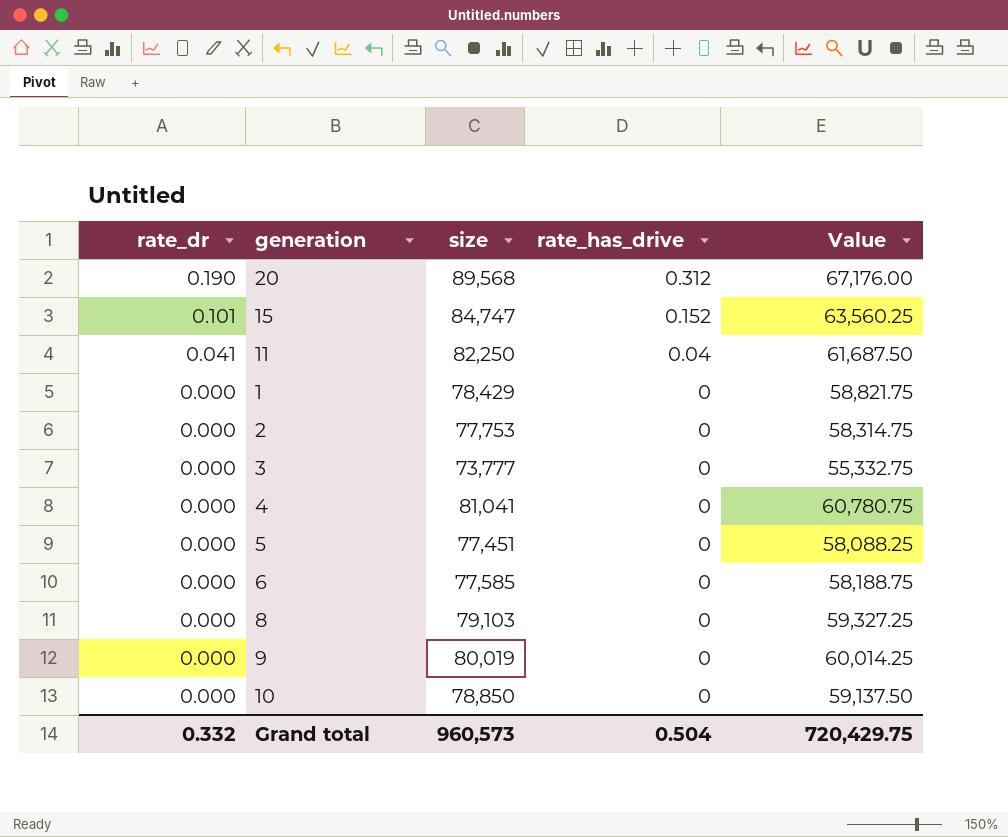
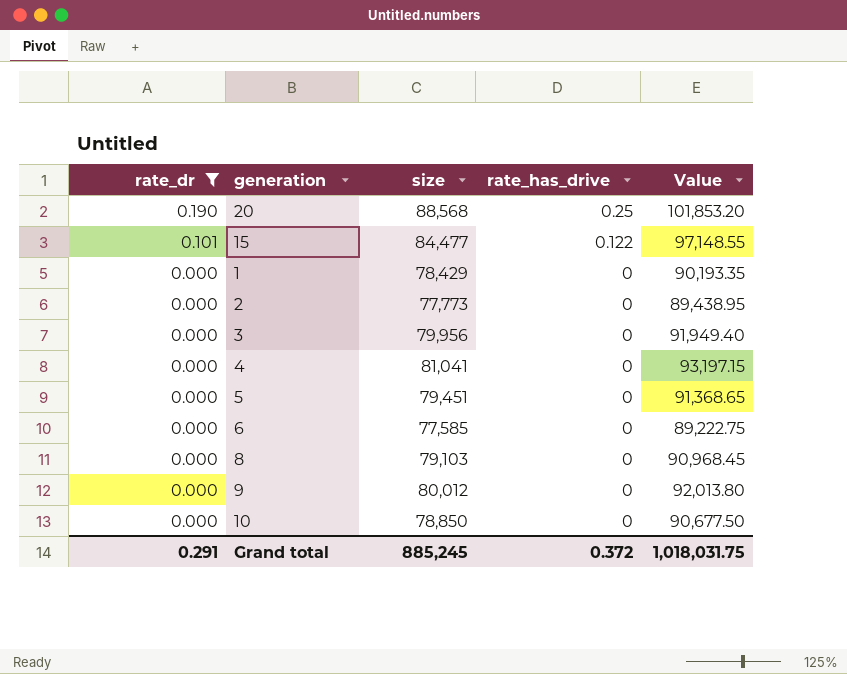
filter: none -> rate_dr != 0.041
column Value | formula: [size] * 0.75 -> [size] * 1.15
20 | size: 89,568 -> 88,568
20 | rate_has_drive: 0.312 -> 0.25
15 | size: 84,747 -> 84,477
15 | rate_has_drive: 0.152 -> 0.122
2 | size: 77,753 -> 77,773
3 | size: 73,777 -> 79,956
5 | size: 77,451 -> 79,451
9 | size: 80,019 -> 80,012
Grand total | rate_dr: 0.332 -> 0.291
Grand total | size: 960,573 -> 885,245
Grand total | rate_has_drive: 0.504 -> 0.372
Grand total | Value: 720,429.75 -> 1,018,031.75

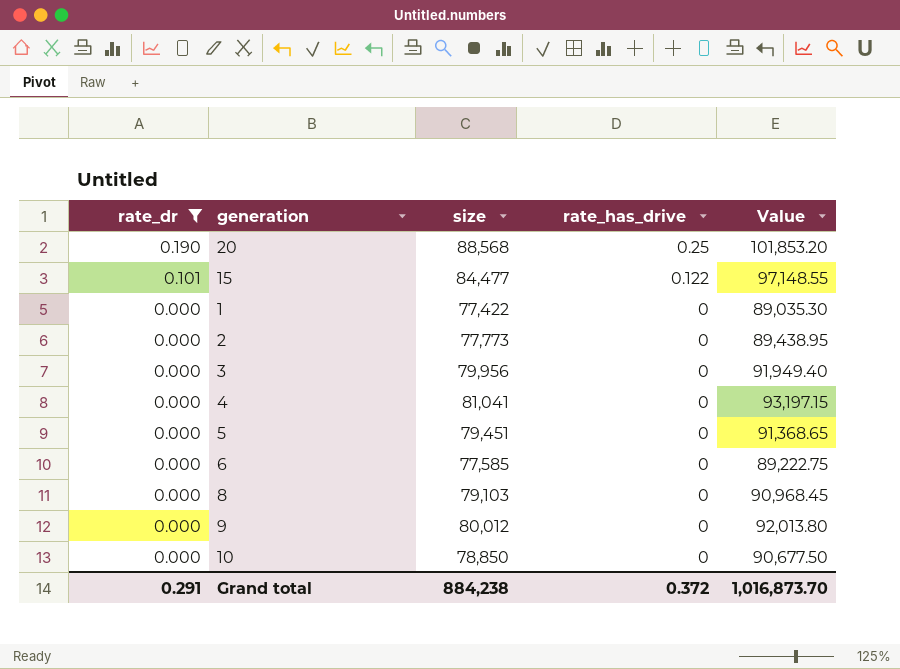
1 | size: 78,429 -> 77,422
1 | Value: 90,193.35 -> 89,035.30
Grand total | size: 885,245 -> 884,238
Grand total | Value: 1,018,031.75 -> 1,016,873.70

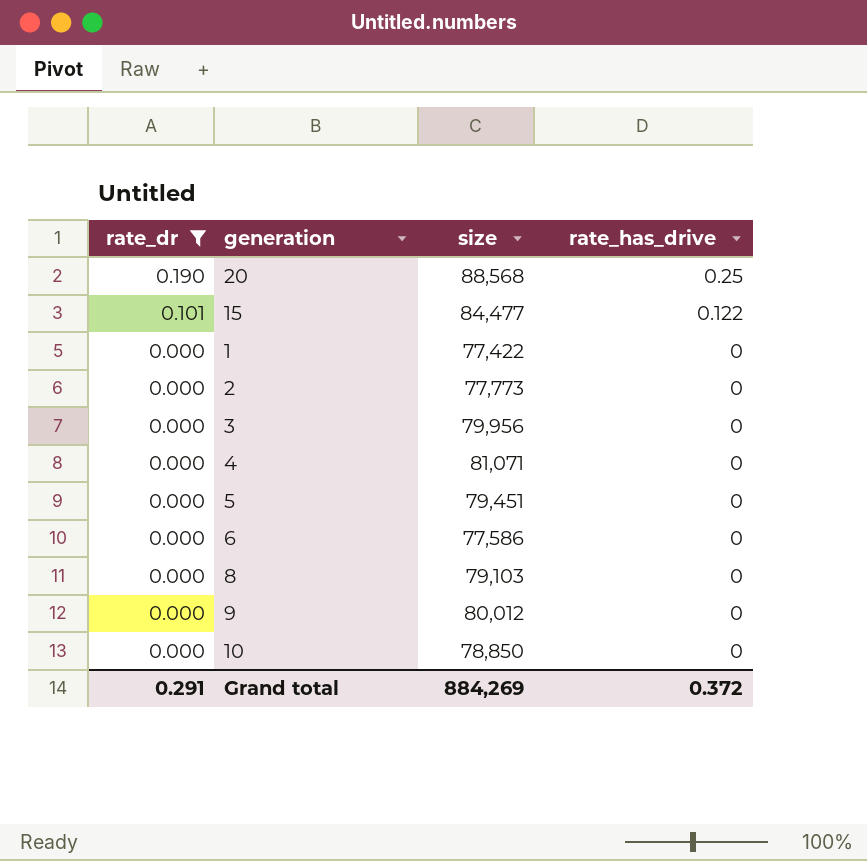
column Value | formula: [size] * 1.15 -> none
4 | size: 81,041 -> 81,071
6 | size: 77,585 -> 77,586
Grand total | size: 884,238 -> 884,269

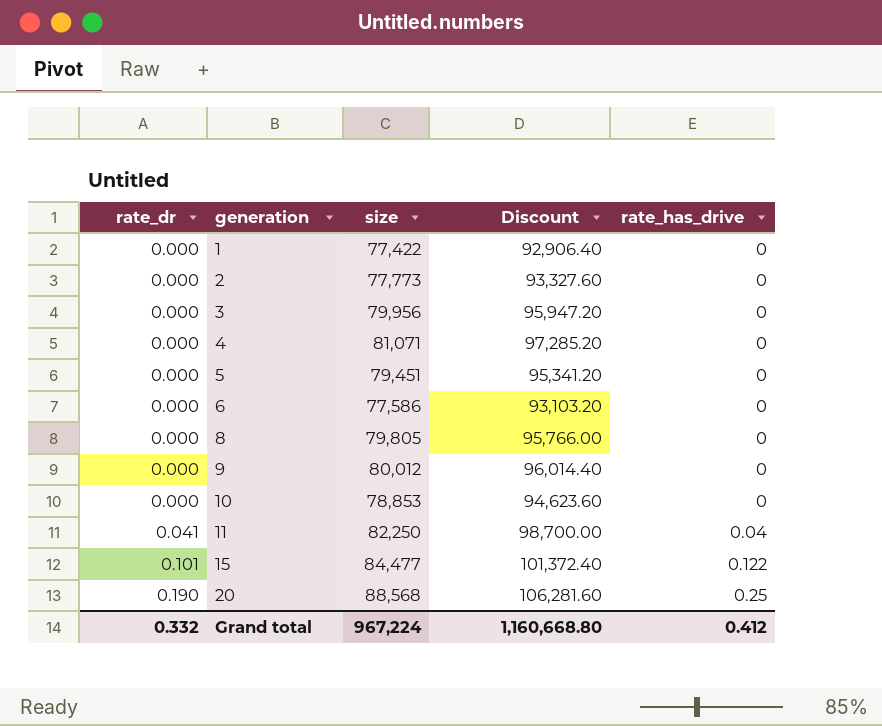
filter: rate_dr != 0.041 -> none
row order: rate_dr descending -> rate_dr ascending
column Discount | formula: none -> [size] * 1.2
8 | size: 79,103 -> 79,805
10 | size: 78,850 -> 78,853
Grand total | rate_dr: 0.291 -> 0.332
Grand total | size: 884,269 -> 967,224
Grand total | rate_has_drive: 0.372 -> 0.412

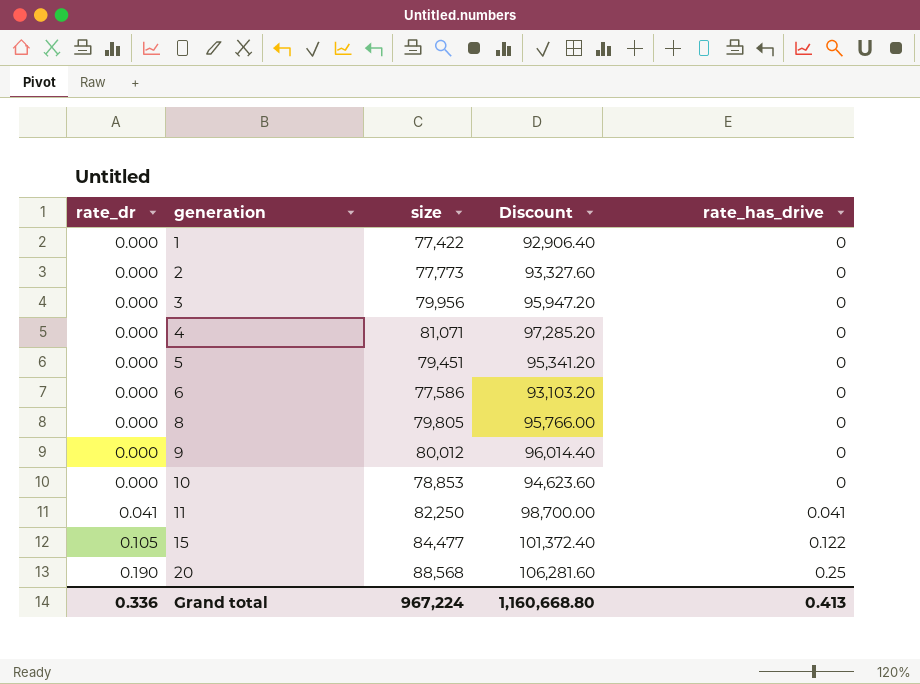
11 | rate_has_drive: 0.04 -> 0.041
15 | rate_dr: 0.101 -> 0.105
Grand total | rate_dr: 0.332 -> 0.336
Grand total | rate_has_drive: 0.412 -> 0.413

